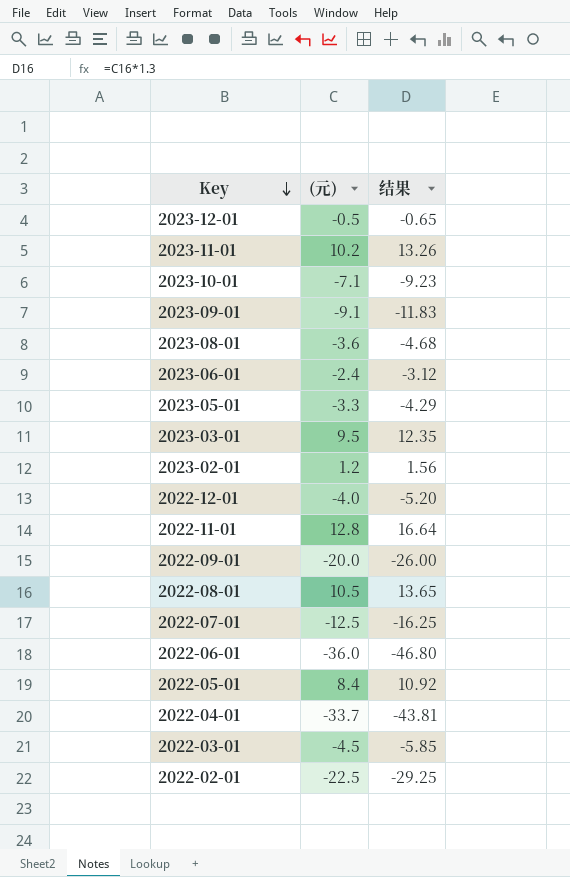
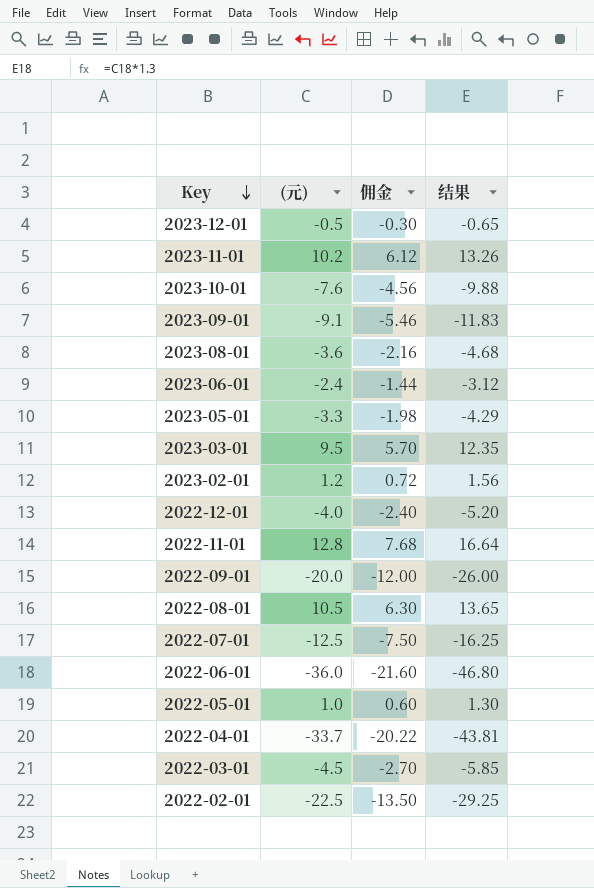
column 佣金 | formula: none -> [(元)] * 0.6
2023-10-01 | (元): -7.1 -> -7.6
2023-10-01 | 结果: -9.23 -> -9.88
2022-05-01 | (元): 8.4 -> 1.0
2022-05-01 | 结果: 10.92 -> 1.30

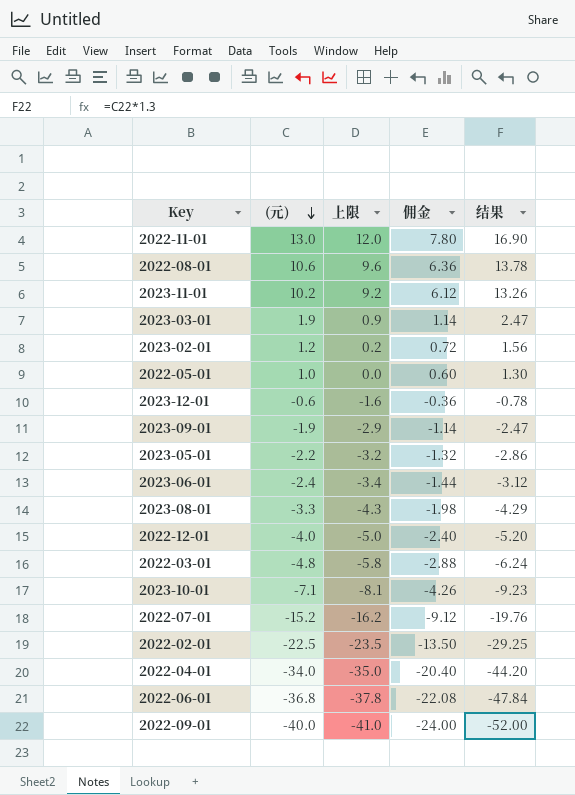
row order: Key descending -> (元) descending
column 上限 | formula: none -> [(元)] - 1
2022-11-01 | (元): 12.8 -> 13.0
2022-11-01 | 佣金: 7.68 -> 7.80
2022-11-01 | 结果: 16.64 -> 16.90
2022-08-01 | (元): 10.5 -> 10.6
2022-08-01 | 佣金: 6.30 -> 6.36
2022-08-01 | 结果: 13.65 -> 13.78
2023-03-01 | (元): 9.5 -> 1.9
2023-03-01 | 佣金: 5.70 -> 1.14
2023-03-01 | 结果: 12.35 -> 2.47
2023-12-01 | (元): -0.5 -> -0.6
2023-12-01 | 佣金: -0.30 -> -0.36
2023-12-01 | 结果: -0.65 -> -0.78
2023-09-01 | (元): -9.1 -> -1.9
2023-09-01 | 佣金: -5.46 -> -1.14
2023-09-01 | 结果: -11.83 -> -2.47
2023-05-01 | (元): -3.3 -> -2.2
2023-05-01 | 佣金: -1.98 -> -1.32
2023-05-01 | 结果: -4.29 -> -2.86
2023-08-01 | (元): -3.6 -> -3.3
2023-08-01 | 佣金: -2.16 -> -1.98
2023-08-01 | 结果: -4.68 -> -4.29
2022-03-01 | (元): -4.5 -> -4.8
2022-03-01 | 佣金: -2.70 -> -2.88
2022-03-01 | 结果: -5.85 -> -6.24
2023-10-01 | (元): -7.6 -> -7.1
2023-10-01 | 佣金: -4.56 -> -4.26
2023-10-01 | 结果: -9.88 -> -9.23
2022-07-01 | (元): -12.5 -> -15.2
2022-07-01 | 佣金: -7.50 -> -9.12
2022-07-01 | 结果: -16.25 -> -19.76
2022-04-01 | (元): -33.7 -> -34.0
2022-04-01 | 佣金: -20.22 -> -20.40
2022-04-01 | 结果: -43.81 -> -44.20
2022-06-01 | (元): -36.0 -> -36.8
2022-06-01 | 佣金: -21.60 -> -22.08
2022-06-01 | 结果: -46.80 -> -47.84
2022-09-01 | (元): -20.0 -> -40.0
2022-09-01 | 佣金: -12.00 -> -24.00
2022-09-01 | 结果: -26.00 -> -52.00

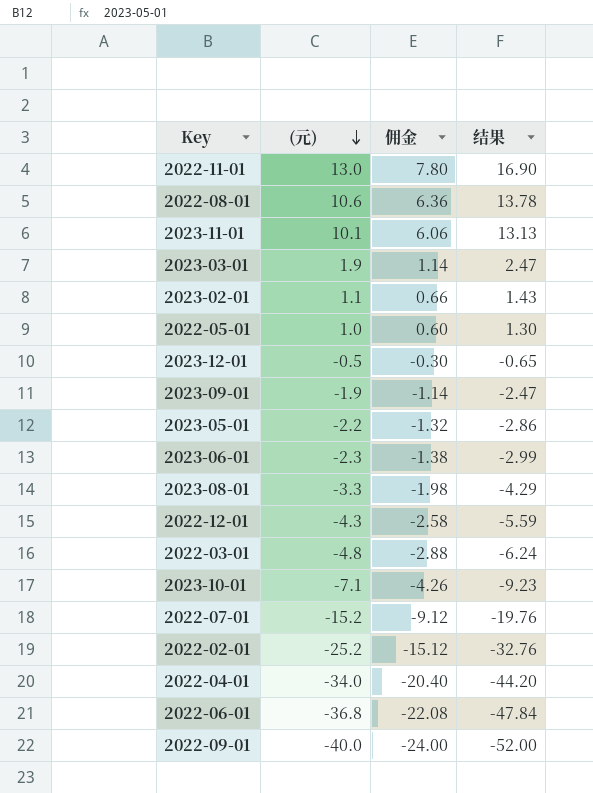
column 上限 | formula: [(元)] - 1 -> none
2023-11-01 | (元): 10.2 -> 10.1
2023-11-01 | 佣金: 6.12 -> 6.06
2023-11-01 | 结果: 13.26 -> 13.13
2023-02-01 | (元): 1.2 -> 1.1
2023-02-01 | 佣金: 0.72 -> 0.66
2023-02-01 | 结果: 1.56 -> 1.43
2023-12-01 | (元): -0.6 -> -0.5
2023-12-01 | 佣金: -0.36 -> -0.30
2023-12-01 | 结果: -0.78 -> -0.65
2023-06-01 | (元): -2.4 -> -2.3
2023-06-01 | 佣金: -1.44 -> -1.38
2023-06-01 | 结果: -3.12 -> -2.99
2022-12-01 | (元): -4.0 -> -4.3
2022-12-01 | 佣金: -2.40 -> -2.58
2022-12-01 | 结果: -5.20 -> -5.59
2022-02-01 | (元): -22.5 -> -25.2
2022-02-01 | 佣金: -13.50 -> -15.12
2022-02-01 | 结果: -29.25 -> -32.76

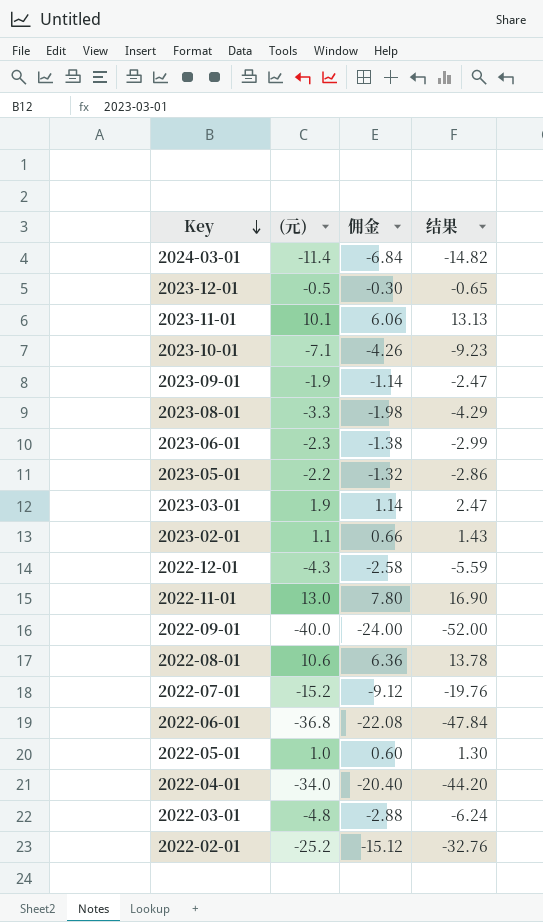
row order: (元) descending -> Key descending
row 2024-03-01: none -> -11.4 | -6.84 | -14.82

